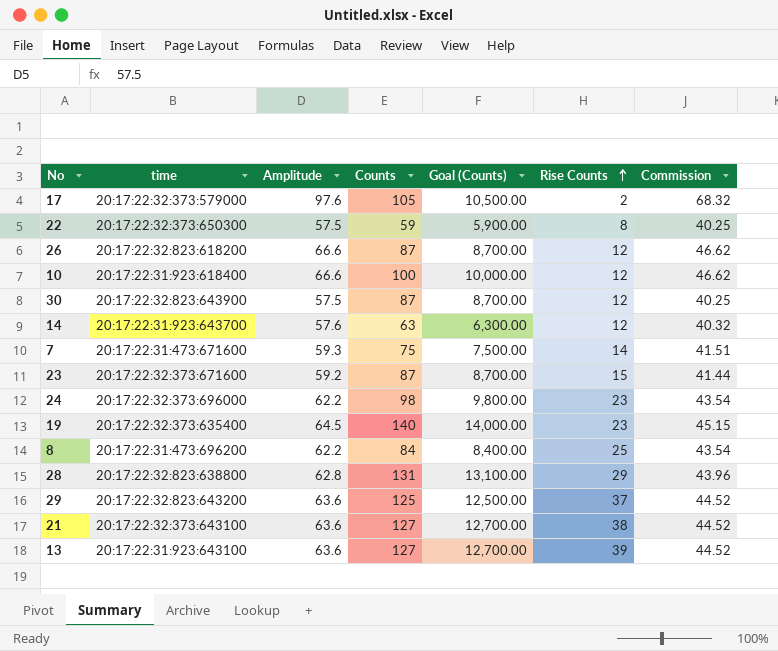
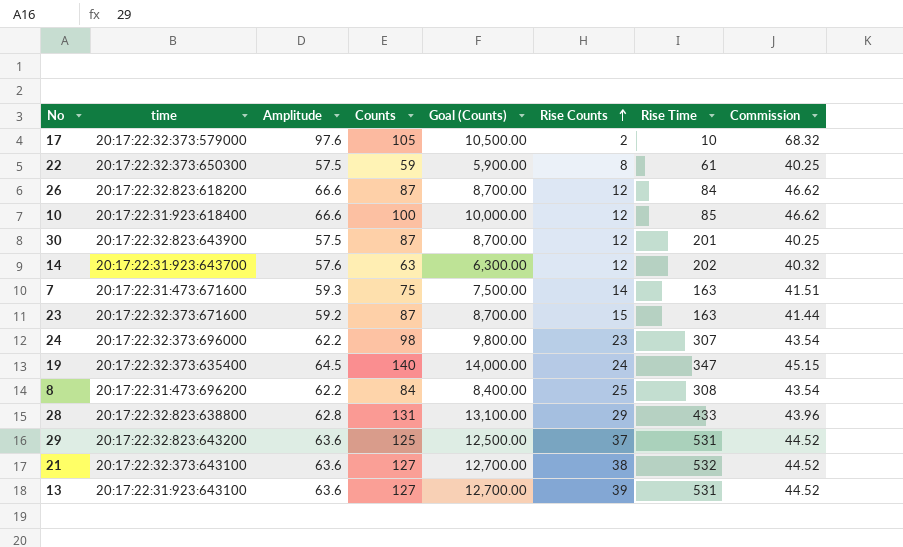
column Rise Time | position: none -> 7
19 | Rise Counts: 23 -> 24

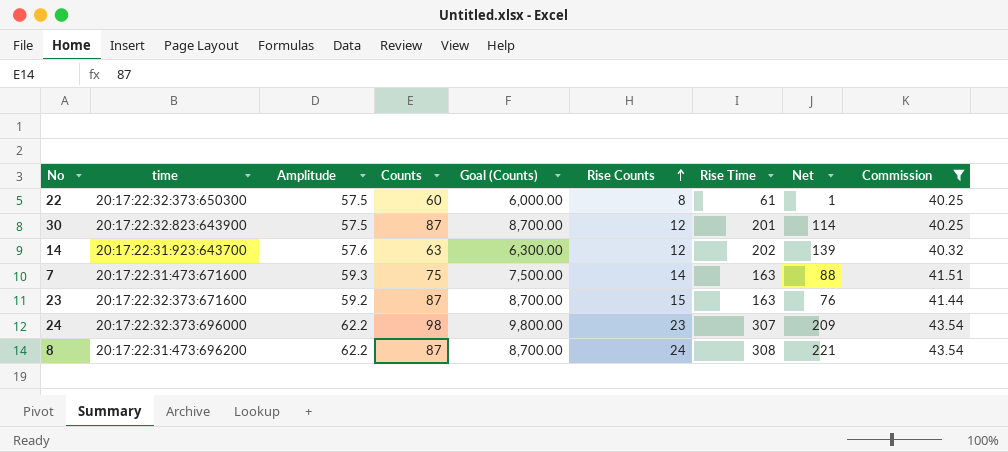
filter: none -> Commission <= 43.54
column Net | formula: none -> [Rise Time] - [Counts]
22 | Counts: 59 -> 60
22 | Goal (Counts): 5,900.00 -> 6,000.00
8 | Counts: 84 -> 87
8 | Goal (Counts): 8,400.00 -> 8,700.00
8 | Rise Counts: 25 -> 24

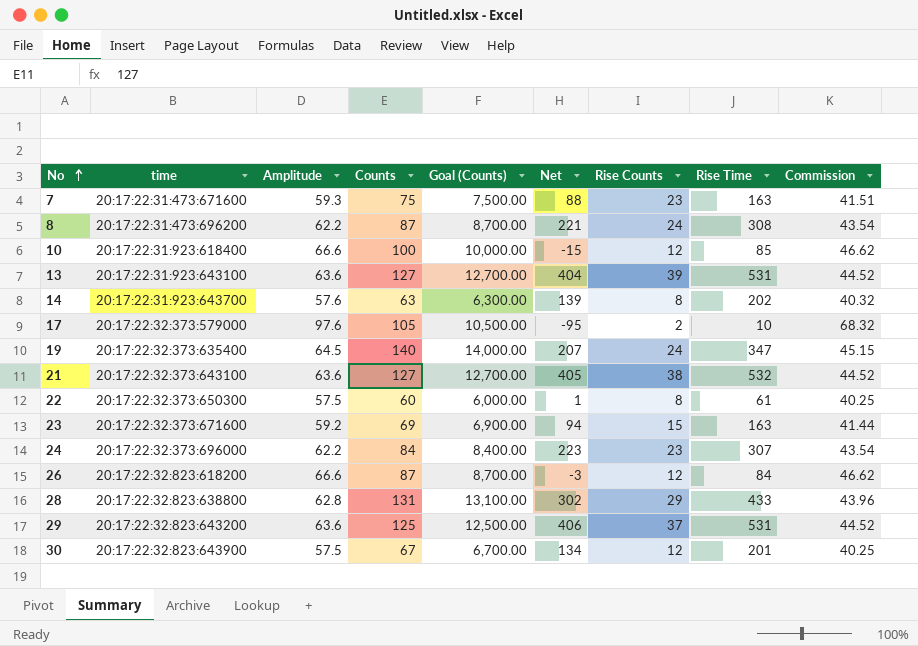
filter: Commission <= 43.54 -> none
row order: Rise Counts ascending -> No ascending
column Net | position: 8 -> 6
7 | Rise Counts: 14 -> 23
14 | Rise Counts: 12 -> 8
23 | Counts: 87 -> 69
23 | Goal (Counts): 8,700.00 -> 6,900.00
23 | Net: 76 -> 94
24 | Counts: 98 -> 84
24 | Goal (Counts): 9,800.00 -> 8,400.00
24 | Net: 209 -> 223
30 | Counts: 87 -> 67
30 | Goal (Counts): 8,700.00 -> 6,700.00
30 | Net: 114 -> 134

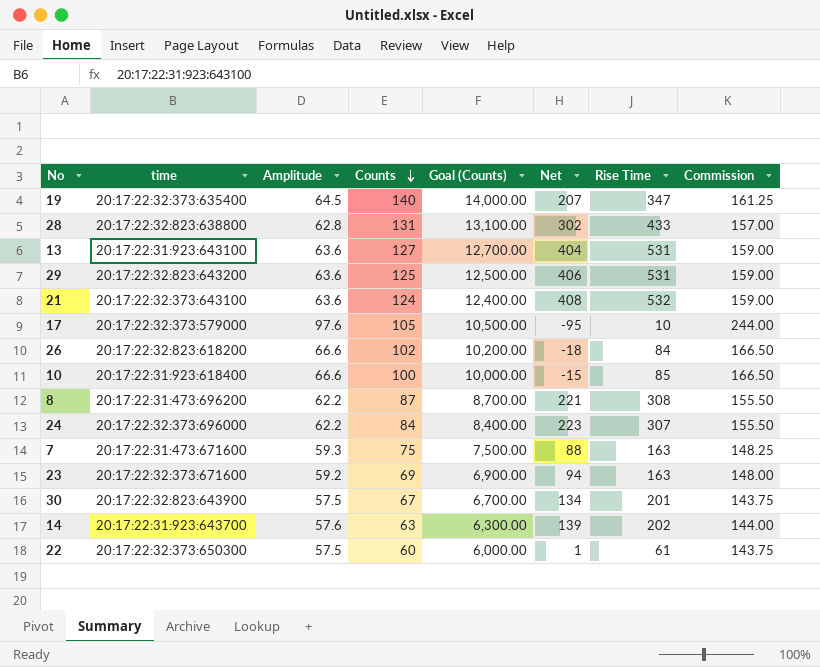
row order: No ascending -> Counts descending
column Rise Counts | position: 7 -> none
column Commission | formula: [Amplitude] * 0.7 -> [Amplitude] * 2.5
21 | Counts: 127 -> 124
21 | Goal (Counts): 12,700.00 -> 12,400.00
21 | Net: 405 -> 408
26 | Counts: 87 -> 102
26 | Goal (Counts): 8,700.00 -> 10,200.00
26 | Net: -3 -> -18

